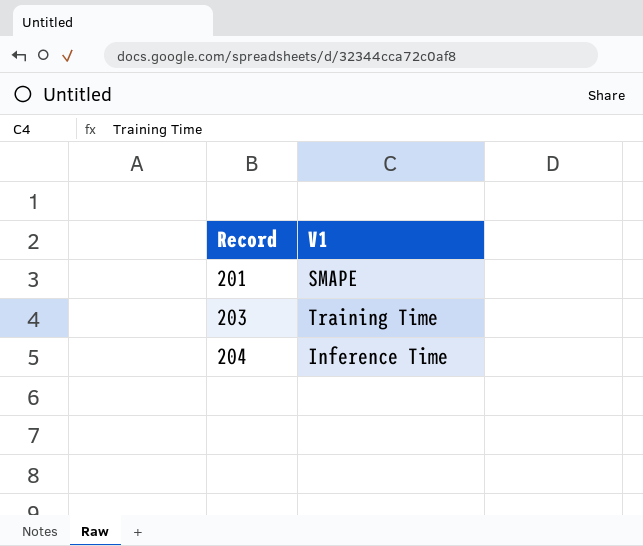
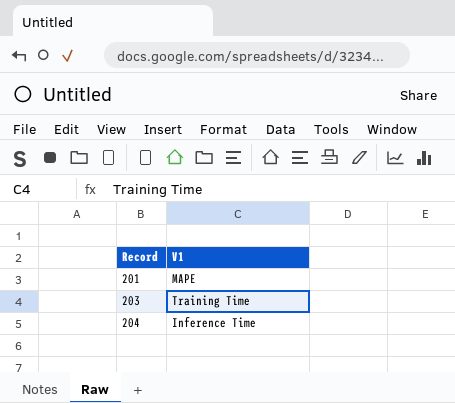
201 | V1: SMAPE -> MAPE

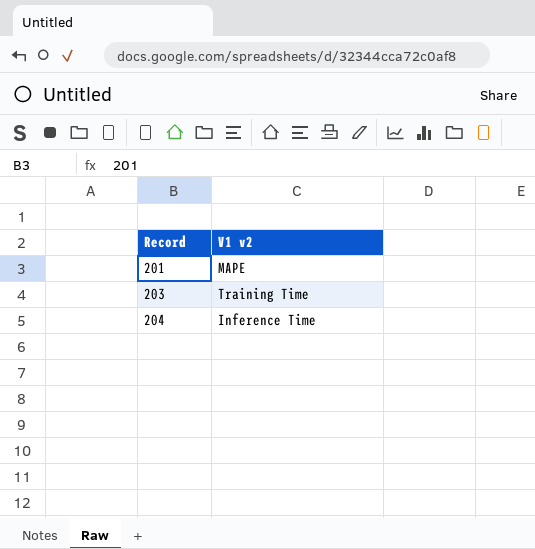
column name: V1 -> V1 v2

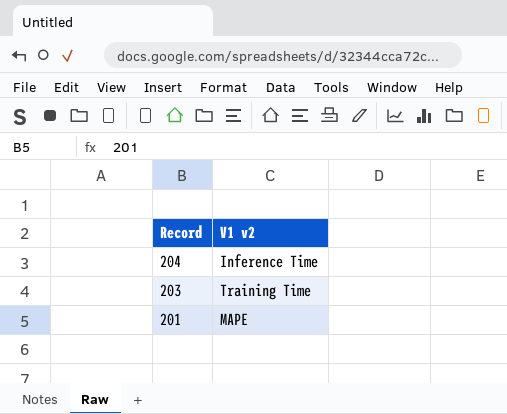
row order: Record ascending -> Record descending

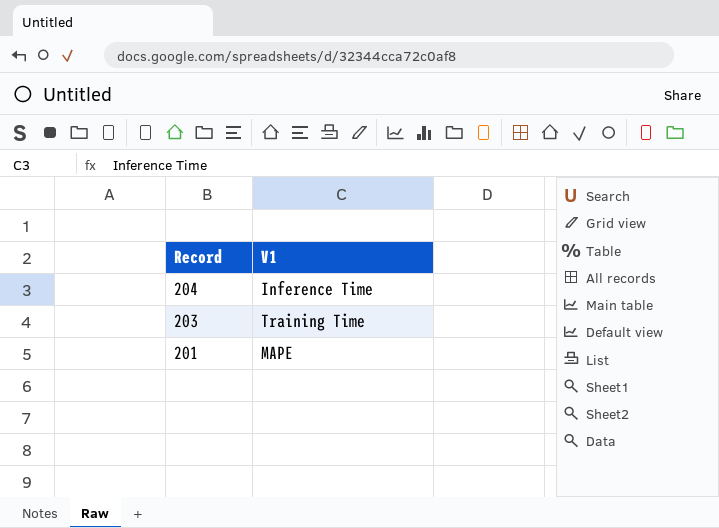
column name: V1 v2 -> V1

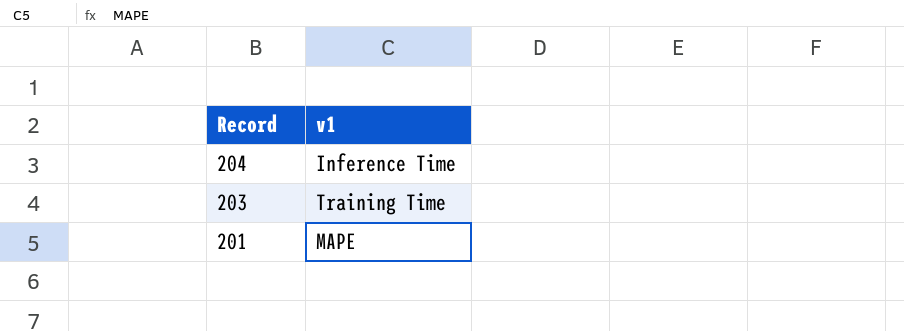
column name: V1 -> v1

